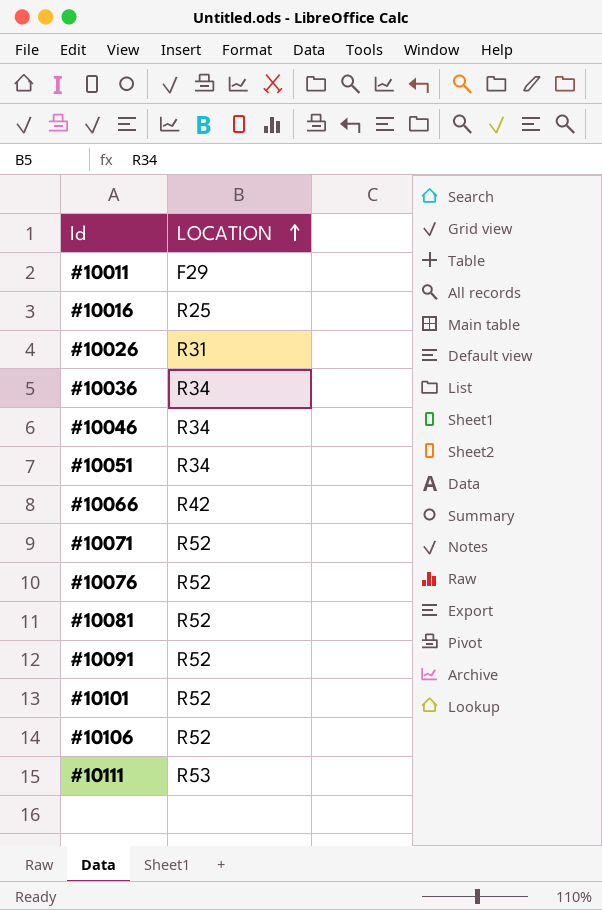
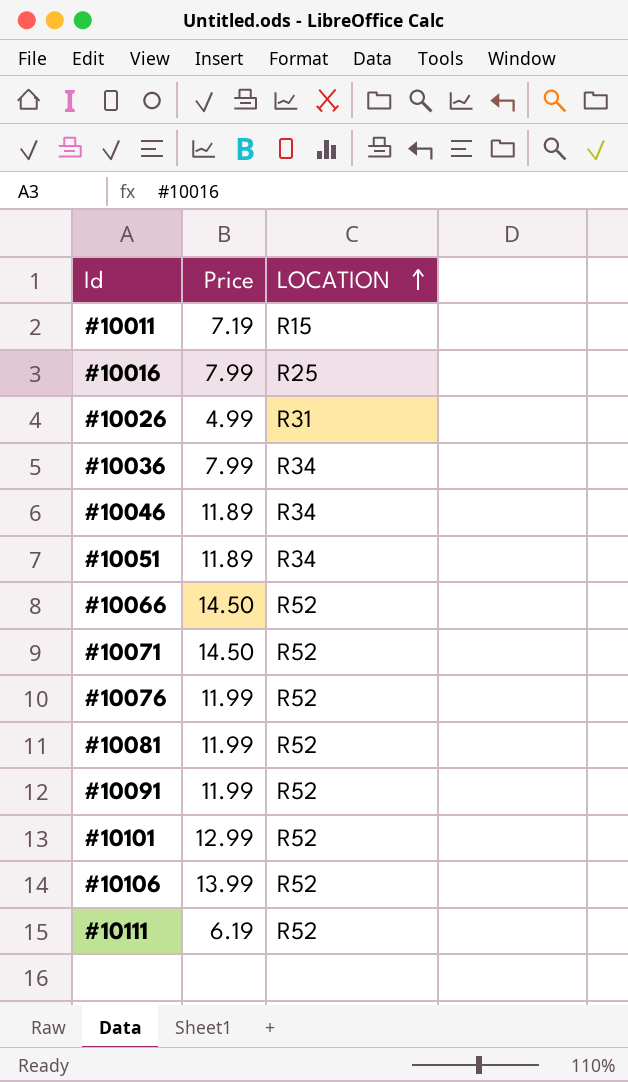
column Price | position: none -> 2
#10011 | LOCATION: F29 -> R15
#10066 | LOCATION: R42 -> R52
#10111 | LOCATION: R53 -> R52

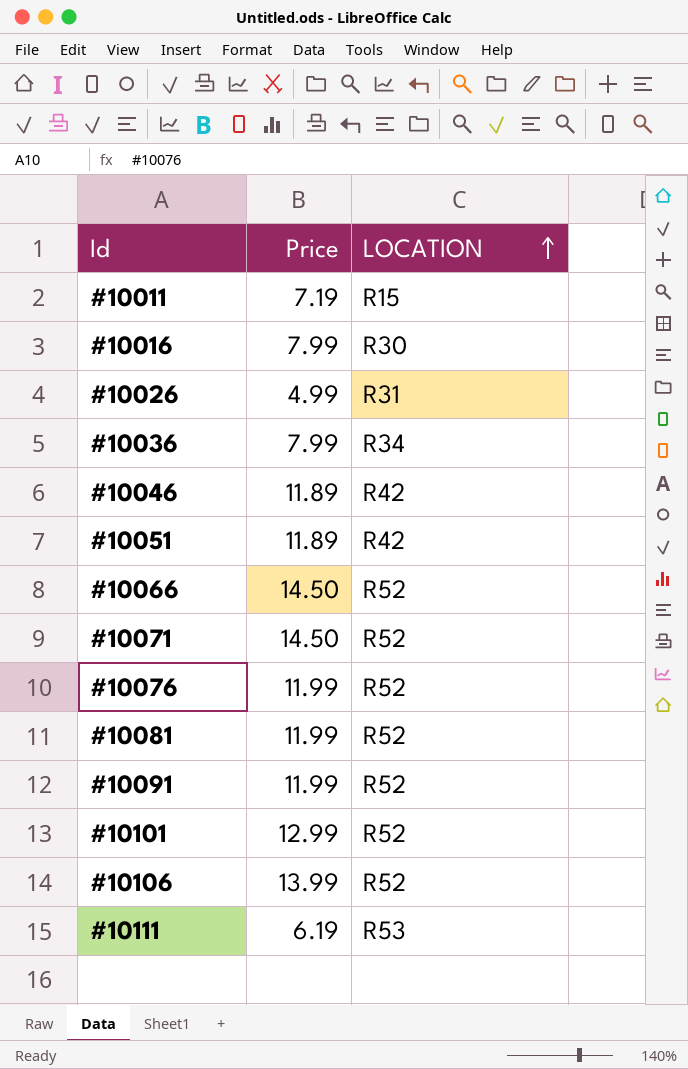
#10016 | LOCATION: R25 -> R30
#10046 | LOCATION: R34 -> R42
#10051 | LOCATION: R34 -> R42
#10111 | LOCATION: R52 -> R53

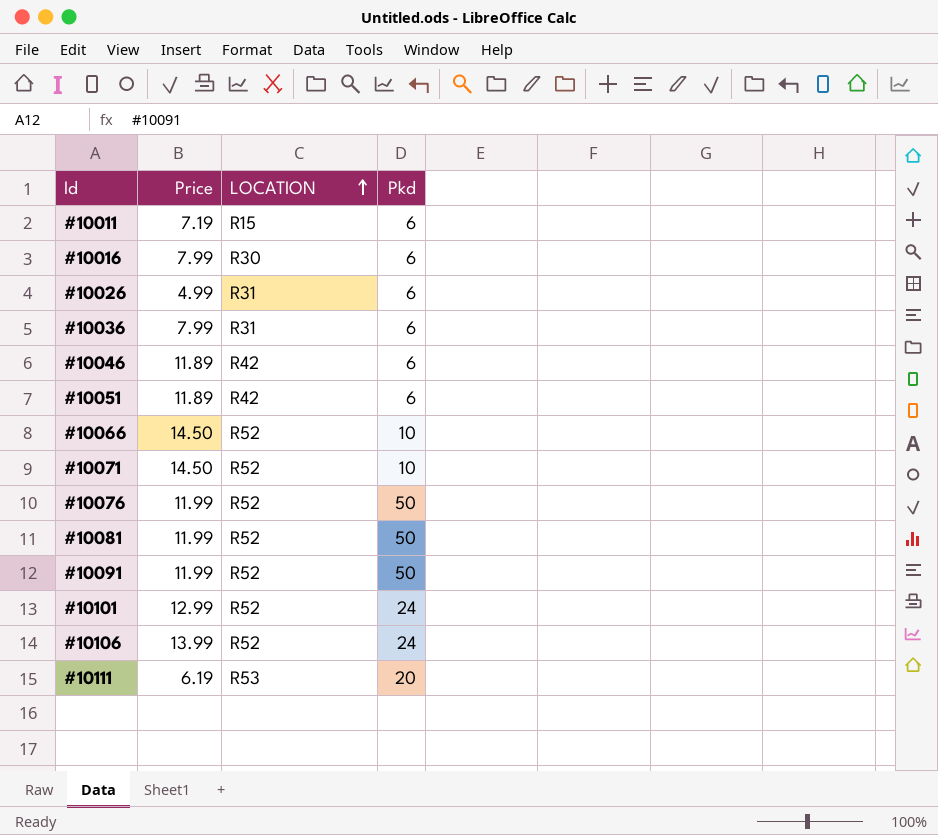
column Pkd | position: none -> 4
#10036 | LOCATION: R34 -> R31

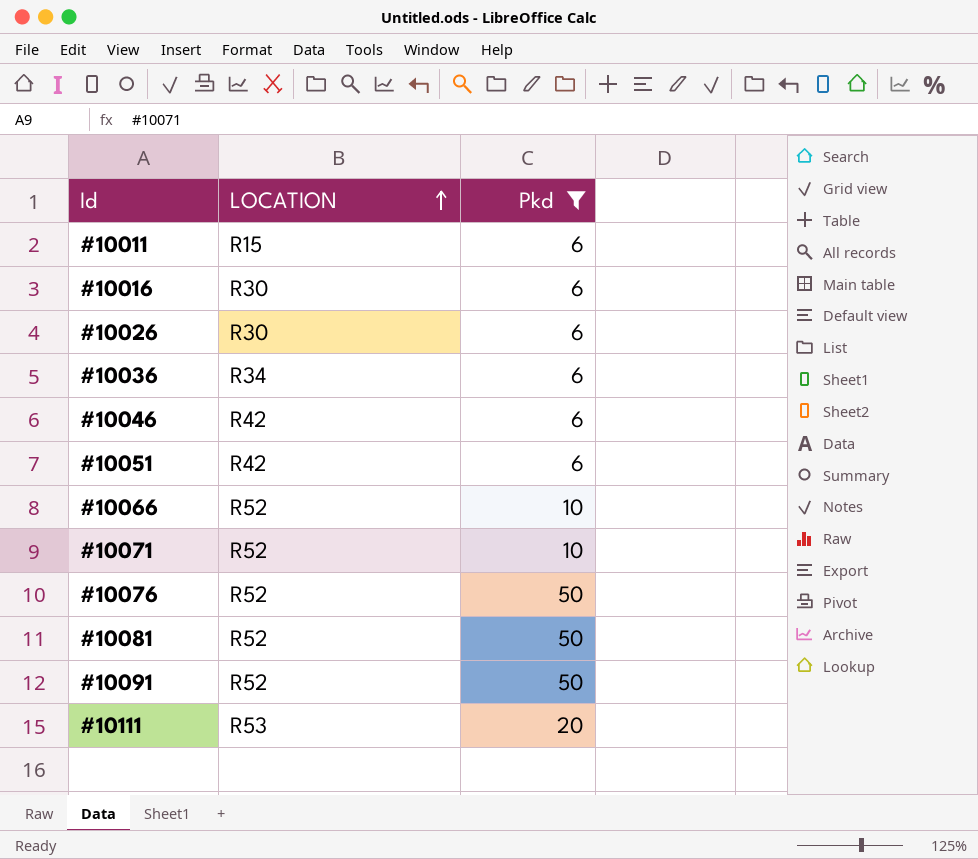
filter: none -> Pkd != 24
column Price | position: 2 -> none
#10026 | LOCATION: R31 -> R30
#10036 | LOCATION: R31 -> R34

